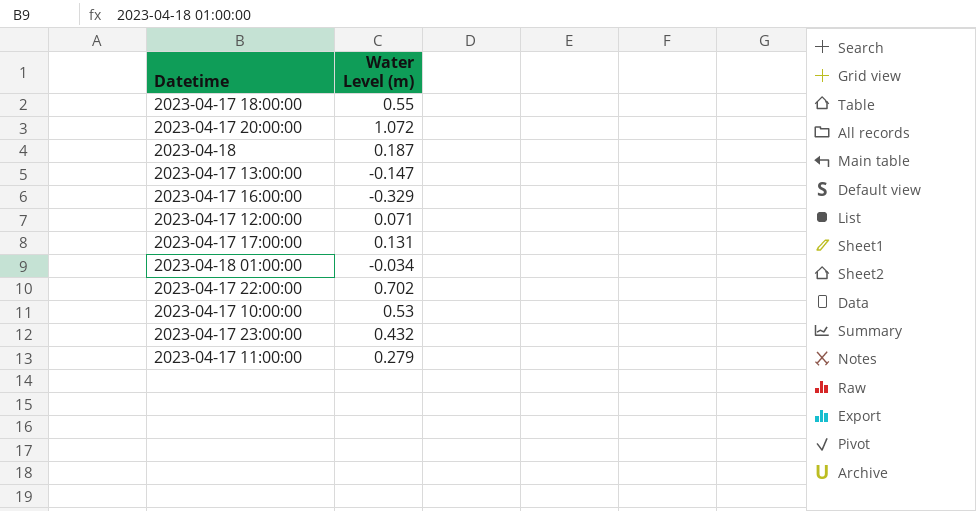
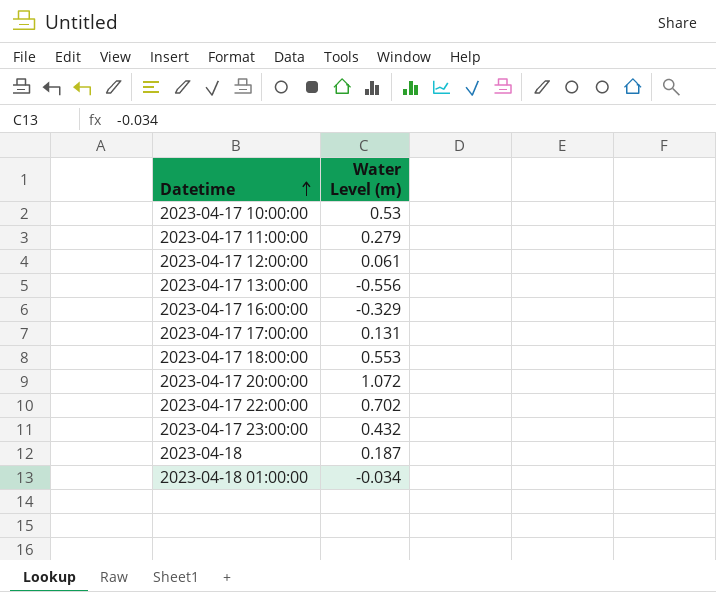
row order: none -> Datetime ascending
2023-04-17 12:00:00 | Water Level (m): 0.071 -> 0.061
2023-04-17 13:00:00 | Water Level (m): -0.147 -> -0.556
2023-04-17 18:00:00 | Water Level (m): 0.55 -> 0.553

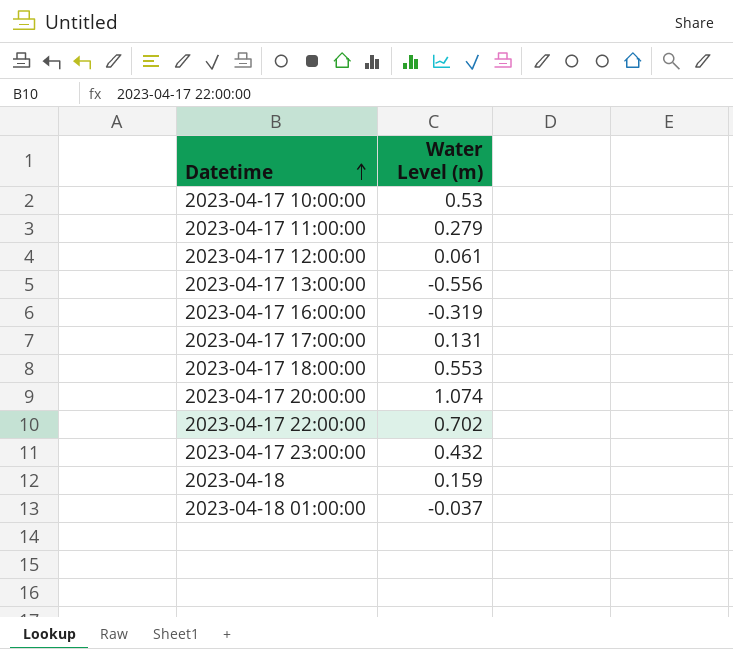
2023-04-17 16:00:00 | Water Level (m): -0.329 -> -0.319
2023-04-17 20:00:00 | Water Level (m): 1.072 -> 1.074
2023-04-18 | Water Level (m): 0.187 -> 0.159
2023-04-18 01:00:00 | Water Level (m): -0.034 -> -0.037

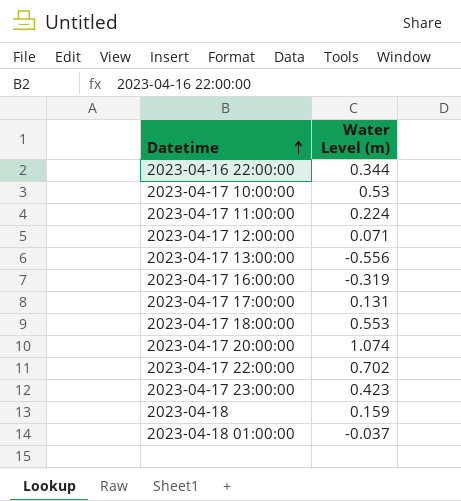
row 2023-04-16 22:00:00: none -> 0.344
2023-04-17 11:00:00 | Water Level (m): 0.279 -> 0.224
2023-04-17 12:00:00 | Water Level (m): 0.061 -> 0.071
2023-04-17 23:00:00 | Water Level (m): 0.432 -> 0.423

